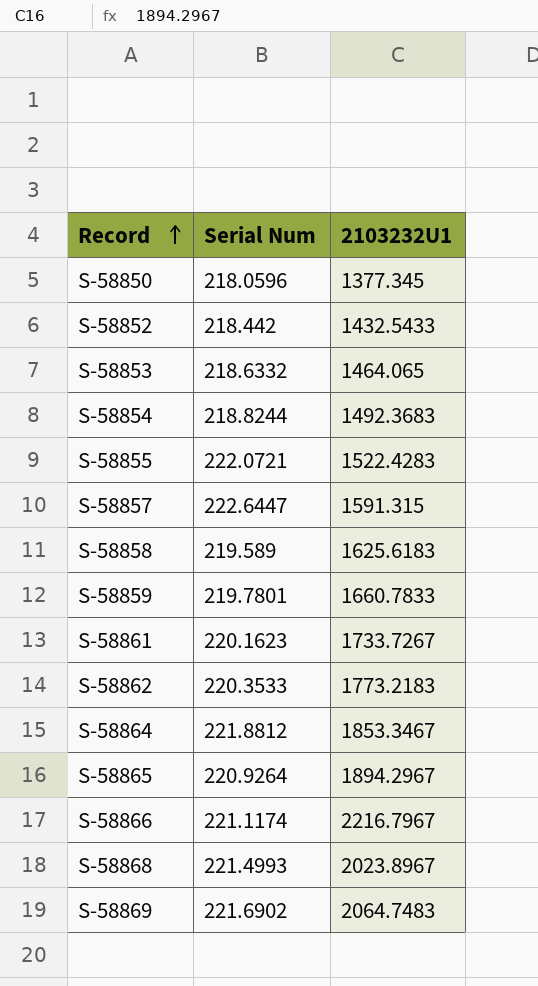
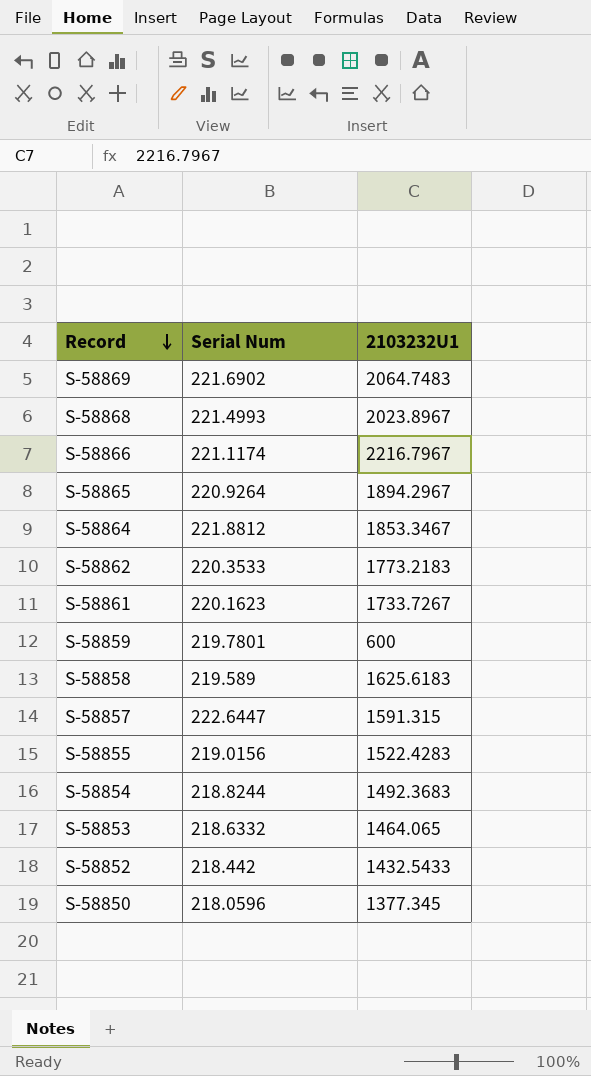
row order: Record ascending -> Record descending
S-58859 | 2103232U1: 1660.7833 -> 600
S-58855 | Serial Num: 222.0721 -> 219.0156

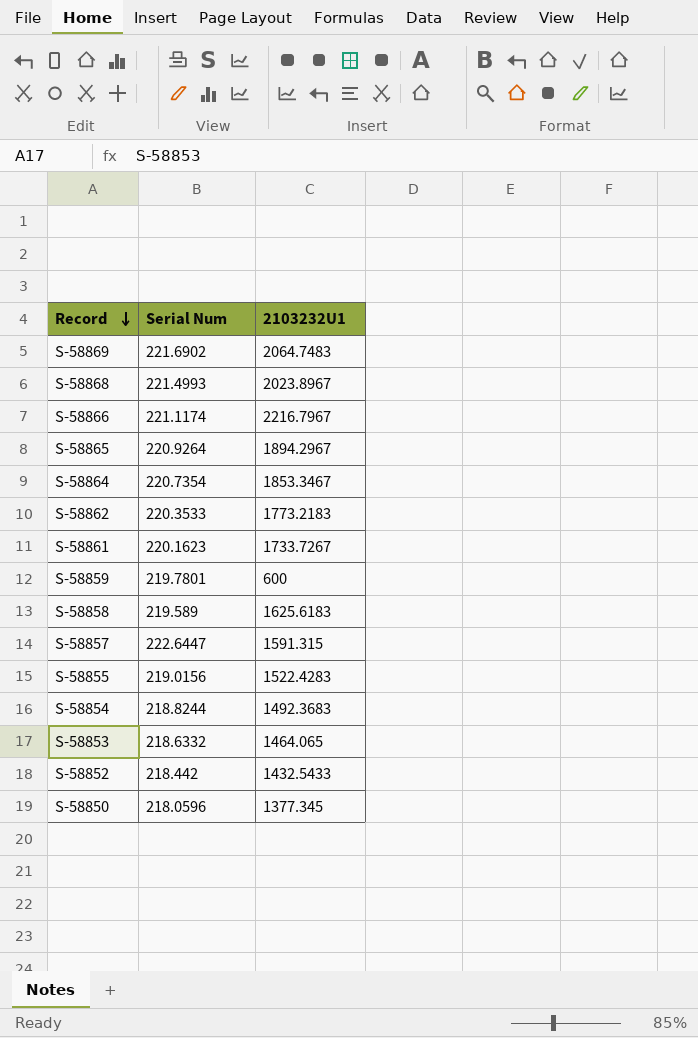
S-58864 | Serial Num: 221.8812 -> 220.7354

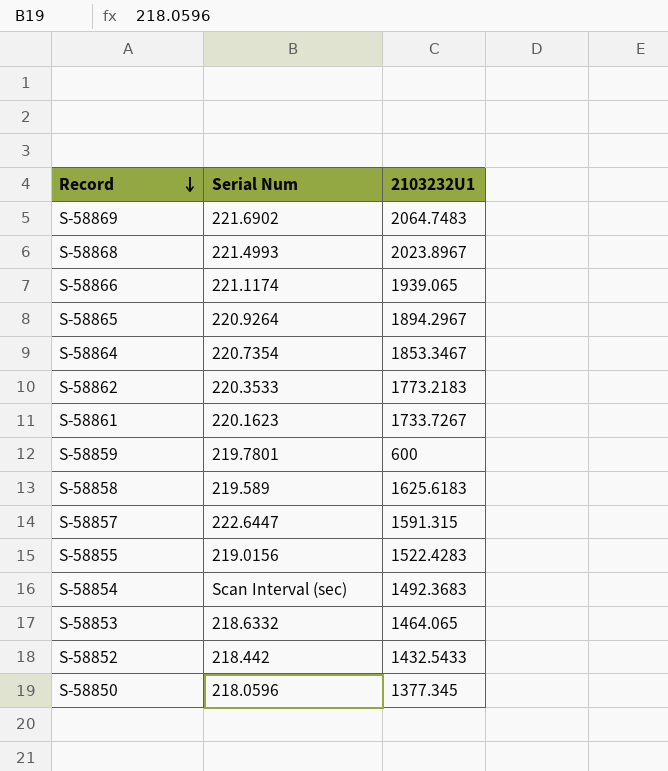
S-58866 | 2103232U1: 2216.7967 -> 1939.065
S-58854 | Serial Num: 218.8244 -> Scan Interval (sec)

